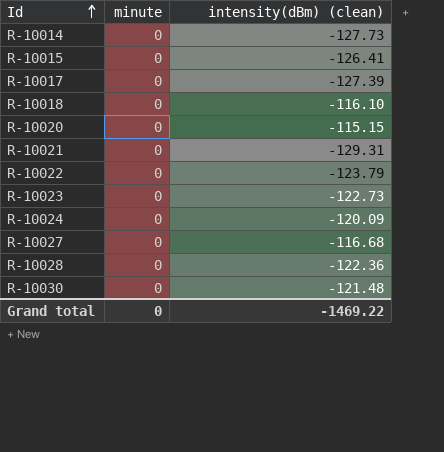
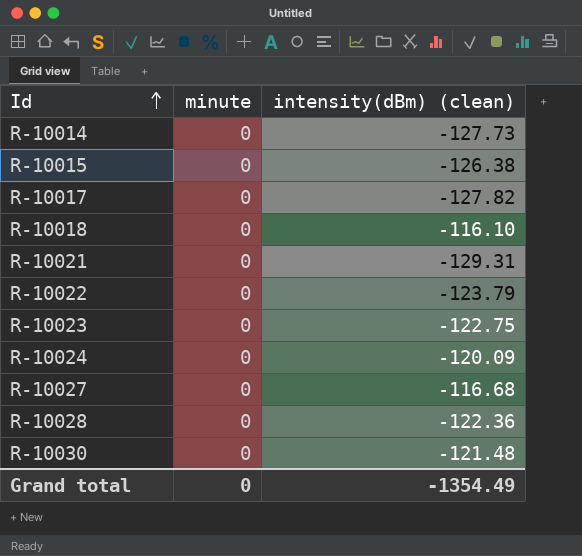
row R-10020: 0 | -115.15 -> none
R-10015 | intensity(dBm) (clean): -126.41 -> -126.38
R-10017 | intensity(dBm) (clean): -127.39 -> -127.82
R-10023 | intensity(dBm) (clean): -122.73 -> -122.75
Grand total | intensity(dBm) (clean): -1469.22 -> -1354.49

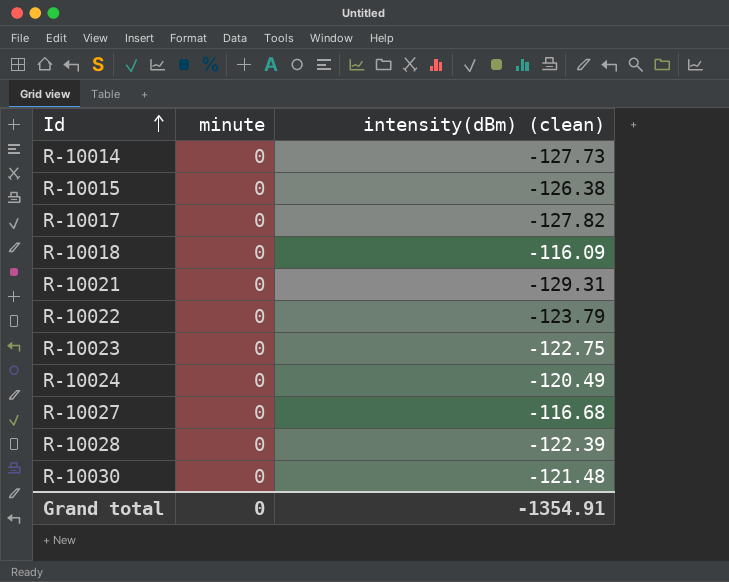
R-10018 | intensity(dBm) (clean): -116.10 -> -116.09
R-10024 | intensity(dBm) (clean): -120.09 -> -120.49
R-10028 | intensity(dBm) (clean): -122.36 -> -122.39
Grand total | intensity(dBm) (clean): -1354.49 -> -1354.91

